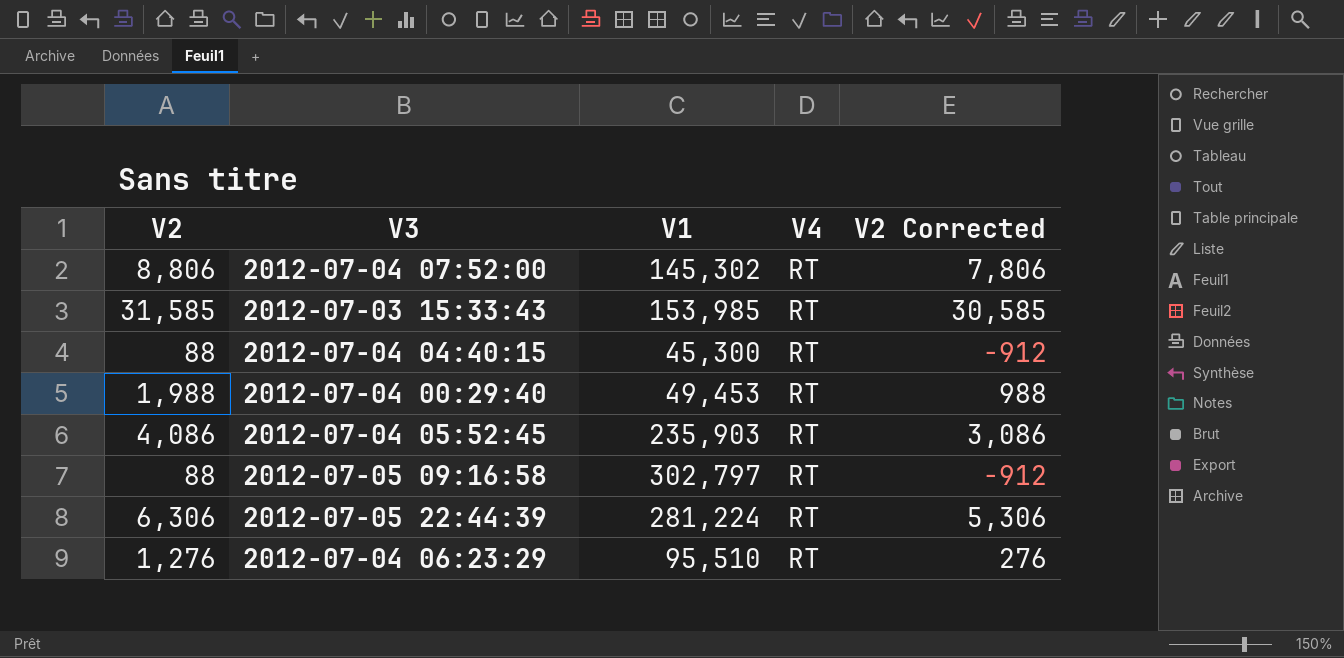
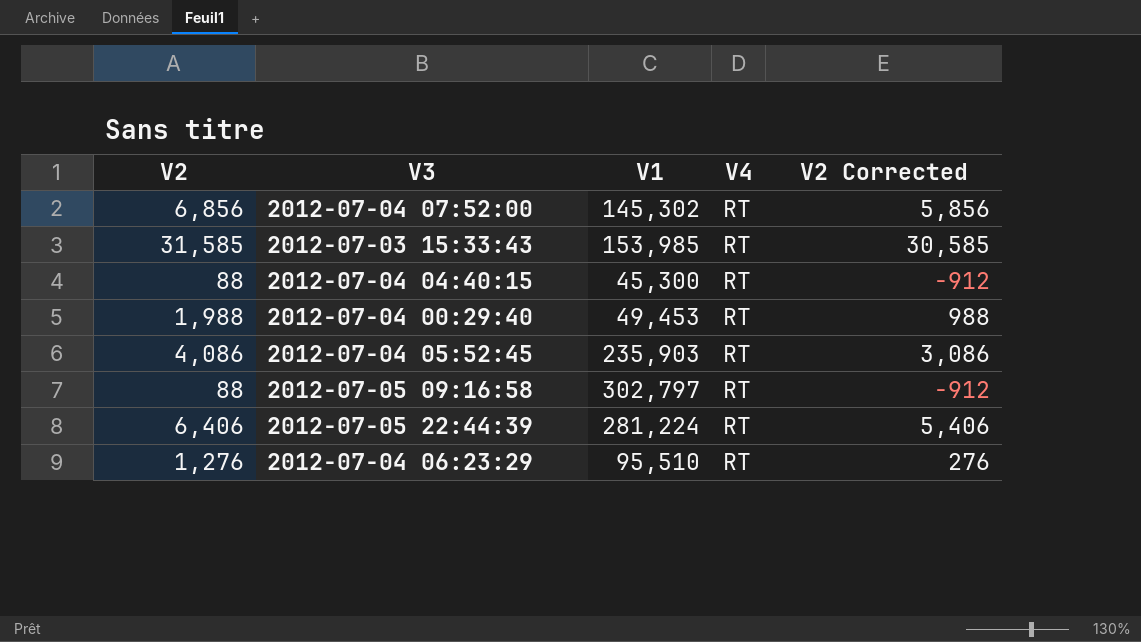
2012-07-04 07:52:00 | V2: 8,806 -> 6,856
2012-07-04 07:52:00 | V2 Corrected: 7,806 -> 5,856
2012-07-05 22:44:39 | V2: 6,306 -> 6,406
2012-07-05 22:44:39 | V2 Corrected: 5,306 -> 5,406

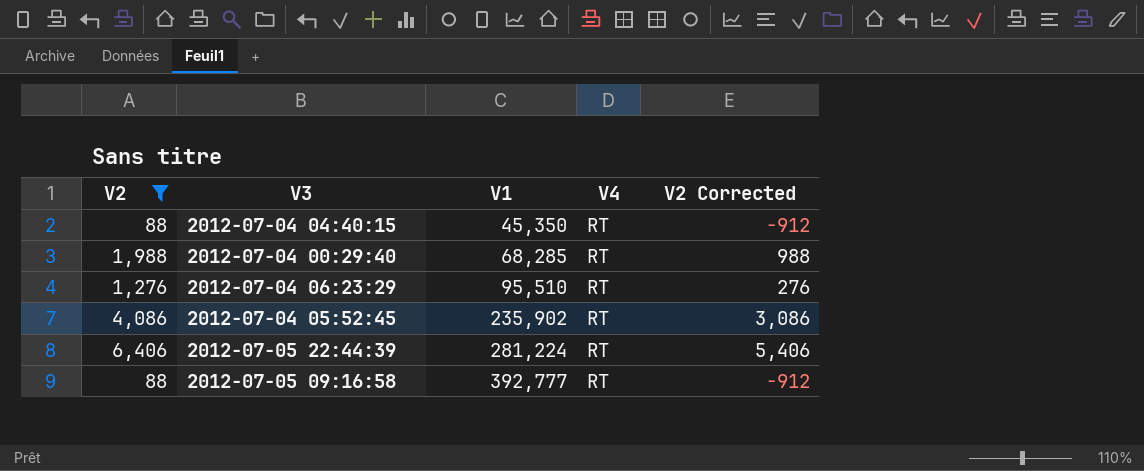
filter: none -> V2 <= 6,406
row order: none -> V1 ascending
2012-07-04 04:40:15 | V1: 45,300 -> 45,350
2012-07-04 00:29:40 | V1: 49,453 -> 68,285
2012-07-04 05:52:45 | V1: 235,903 -> 235,902
2012-07-05 09:16:58 | V1: 302,797 -> 392,777

